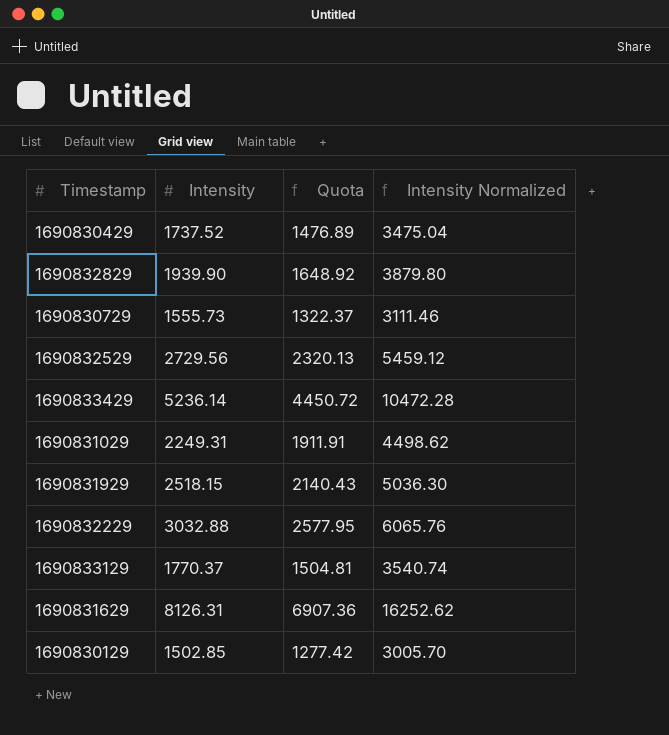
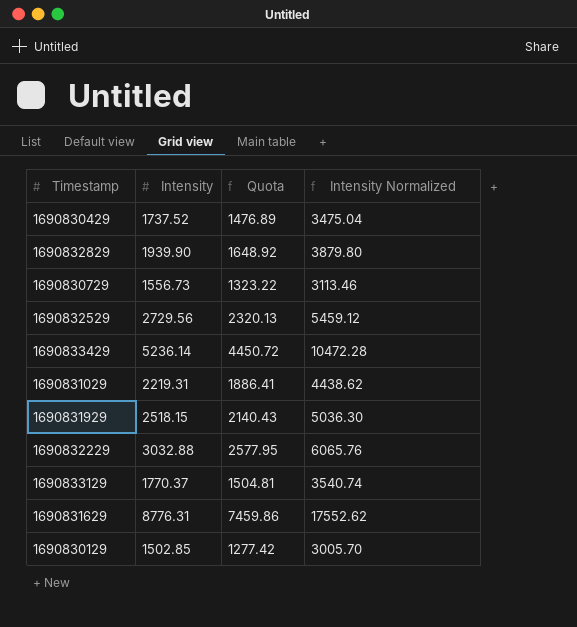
1690830729 | Intensity: 1555.73 -> 1556.73
1690830729 | Quota: 1322.37 -> 1323.22
1690830729 | Intensity Normalized: 3111.46 -> 3113.46
1690831029 | Intensity: 2249.31 -> 2219.31
1690831029 | Quota: 1911.91 -> 1886.41
1690831029 | Intensity Normalized: 4498.62 -> 4438.62
1690831629 | Intensity: 8126.31 -> 8776.31
1690831629 | Quota: 6907.36 -> 7459.86
1690831629 | Intensity Normalized: 16252.62 -> 17552.62

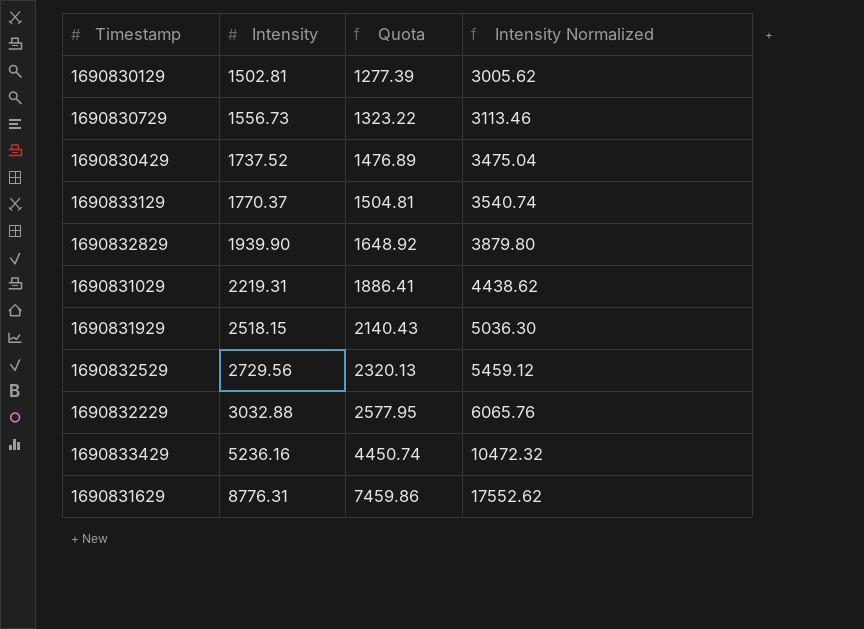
row order: none -> Intensity ascending
1690830129 | Intensity: 1502.85 -> 1502.81
1690830129 | Quota: 1277.42 -> 1277.39
1690830129 | Intensity Normalized: 3005.70 -> 3005.62
1690833429 | Intensity: 5236.14 -> 5236.16
1690833429 | Quota: 4450.72 -> 4450.74
1690833429 | Intensity Normalized: 10472.28 -> 10472.32

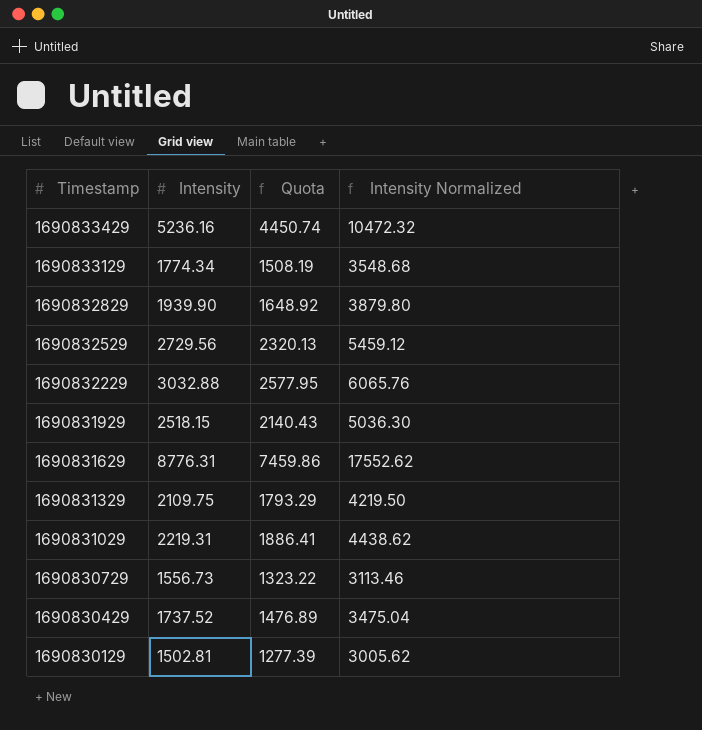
row order: Intensity ascending -> Timestamp descending
1690833129 | Intensity: 1770.37 -> 1774.34
1690833129 | Quota: 1504.81 -> 1508.19
1690833129 | Intensity Normalized: 3540.74 -> 3548.68
row 1690831329: none -> 2109.75 | 1793.29 | 4219.50

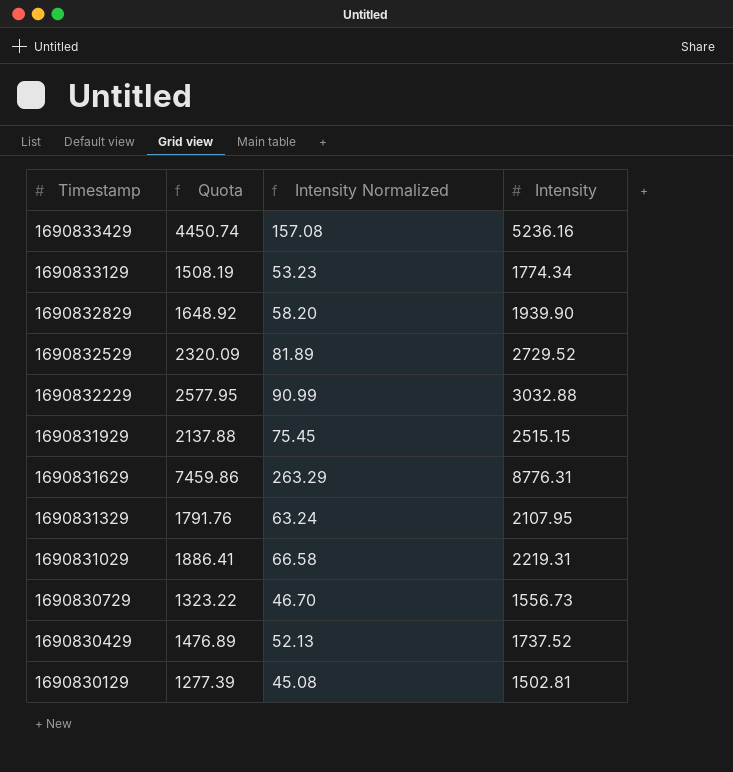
column Intensity Normalized | formula: [Intensity] * 2 -> [Intensity] * 0.03
column Intensity | position: 2 -> 4
1690832529 | Quota: 2320.13 -> 2320.09
1690832529 | Intensity: 2729.56 -> 2729.52
1690831929 | Quota: 2140.43 -> 2137.88
1690831929 | Intensity: 2518.15 -> 2515.15
1690831329 | Quota: 1793.29 -> 1791.76
1690831329 | Intensity: 2109.75 -> 2107.95

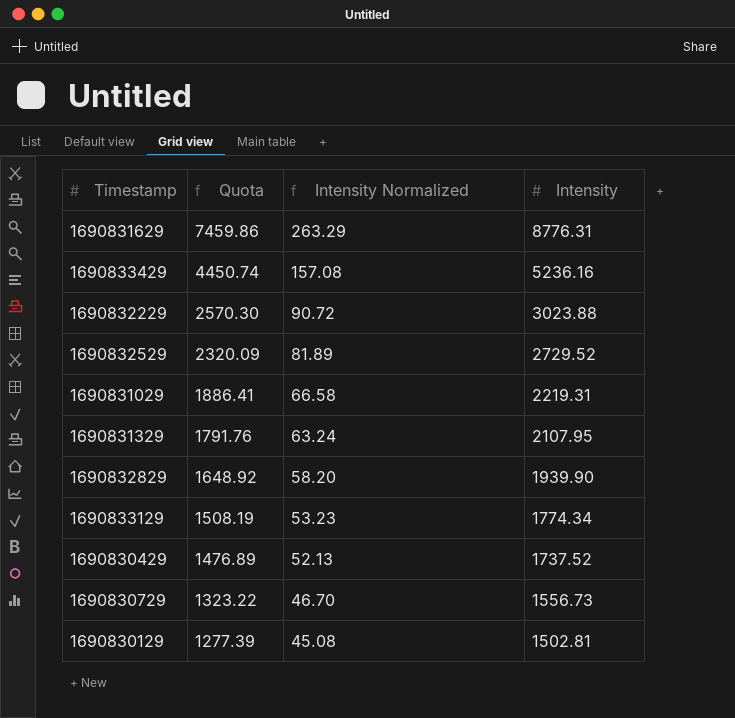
row order: Timestamp descending -> Quota descending
row 1690831929: 2137.88 | 75.45 | 2515.15 -> none
1690832229 | Quota: 2577.95 -> 2570.30
1690832229 | Intensity Normalized: 90.99 -> 90.72
1690832229 | Intensity: 3032.88 -> 3023.88

